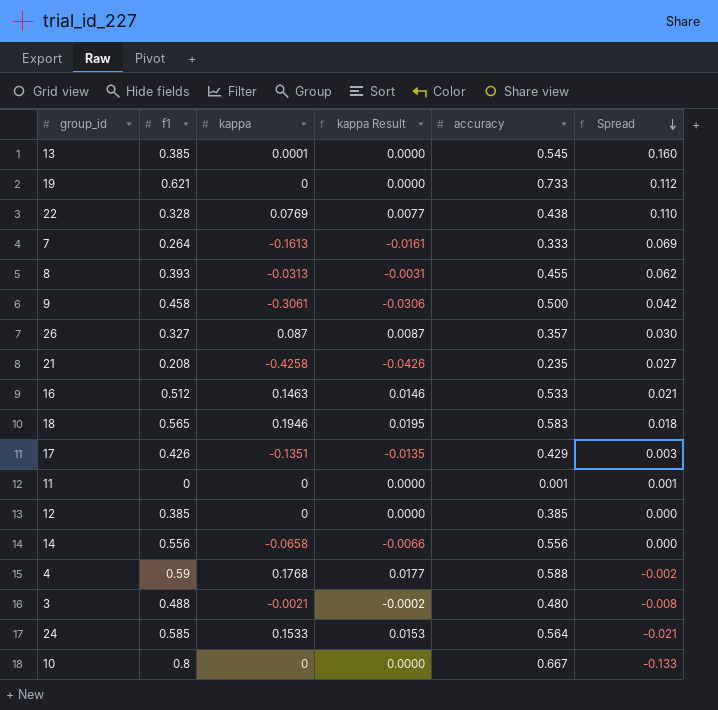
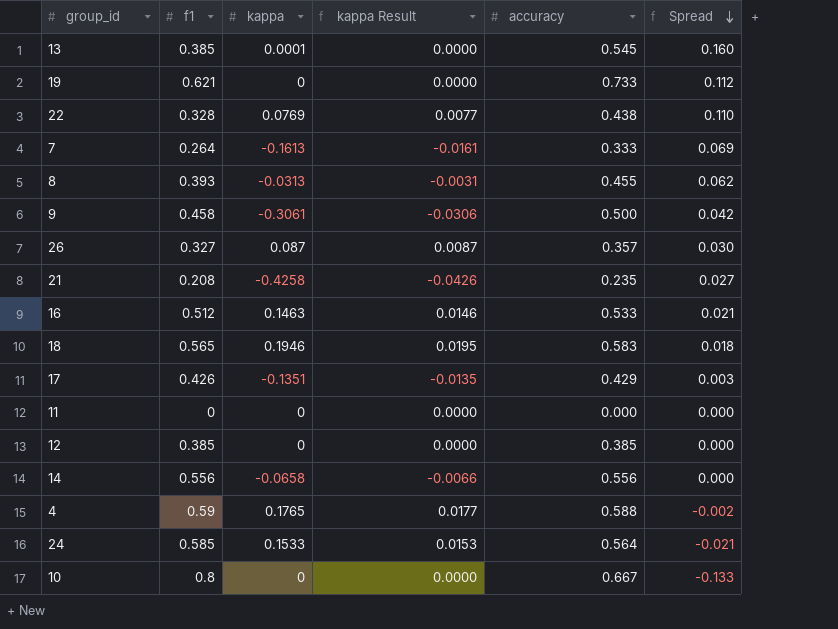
row 3: 0.488 | -0.0021 | -0.0002 | 0.480 | -0.008 -> none
11 | accuracy: 0.001 -> 0.000
11 | Spread: 0.001 -> 0.000
4 | kappa: 0.1768 -> 0.1765

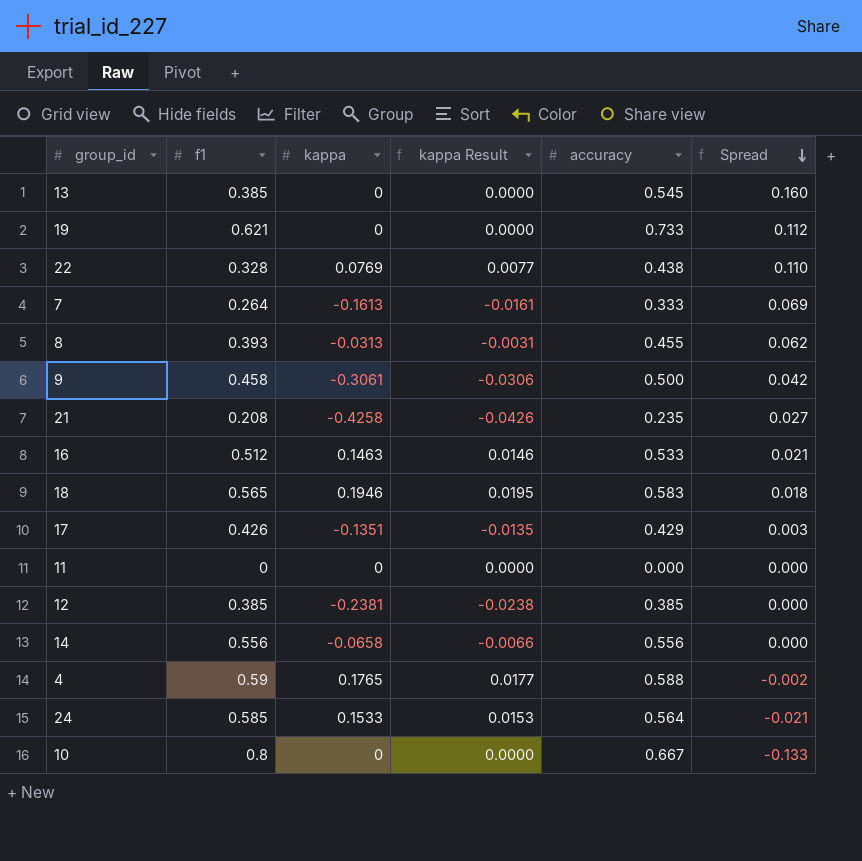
row 26: 0.327 | 0.087 | 0.0087 | 0.357 | 0.030 -> none
13 | kappa: 0.0001 -> 0
12 | kappa: 0 -> -0.2381
12 | kappa Result: 0.0000 -> -0.0238

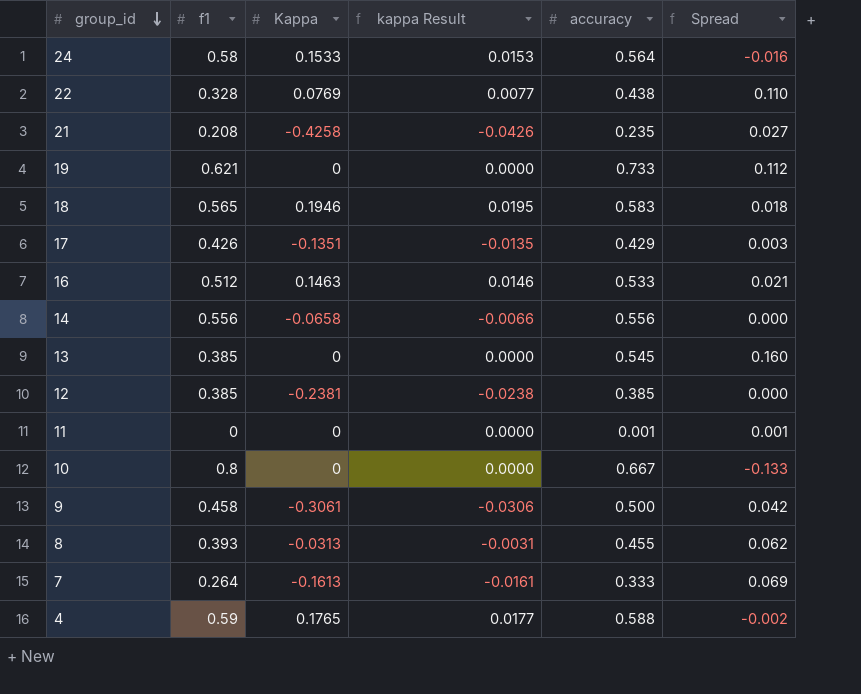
row order: Spread descending -> group_id descending
column name: kappa -> Kappa
24 | f1: 0.585 -> 0.58
24 | Spread: -0.021 -> -0.016
11 | accuracy: 0.000 -> 0.001
11 | Spread: 0.000 -> 0.001

